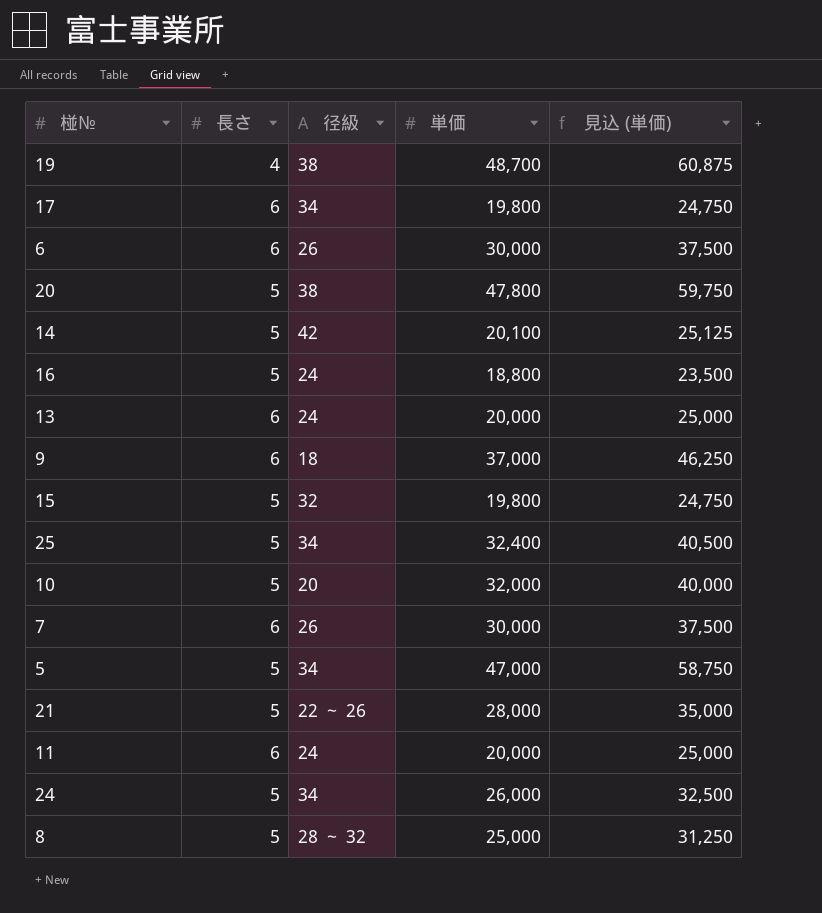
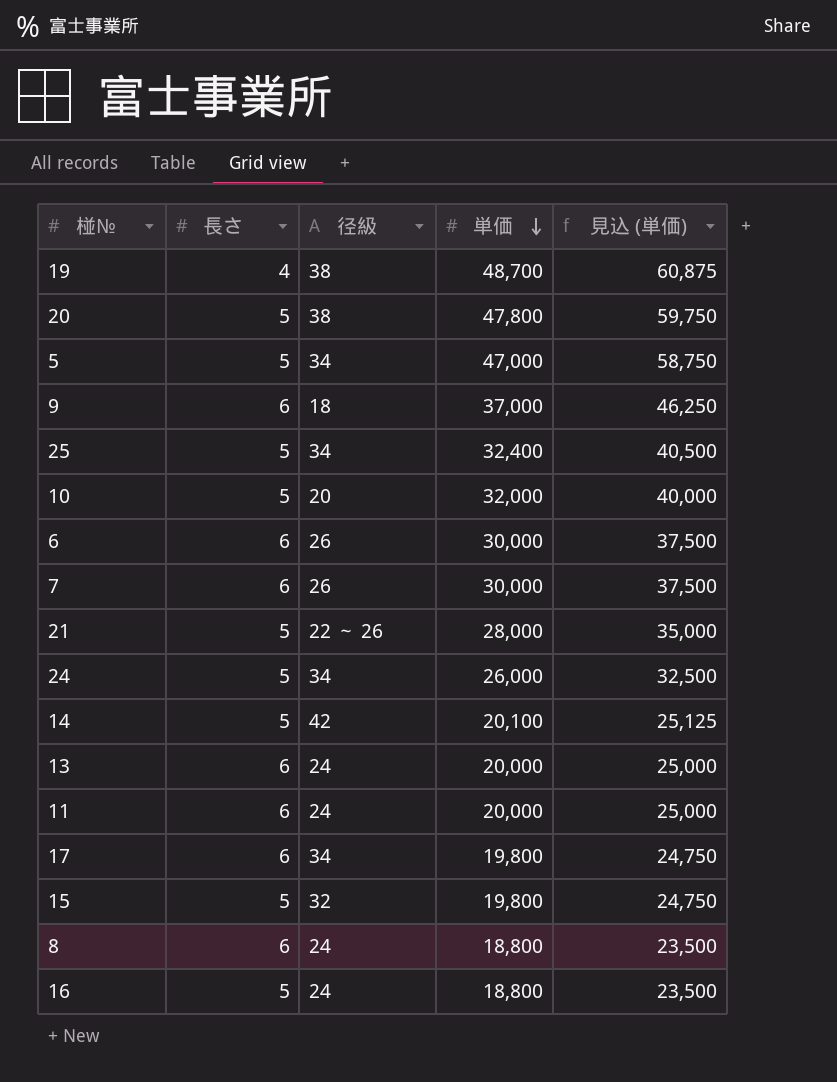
row order: none -> 単価 descending
8 | 長さ: 5 -> 6
8 | 径級: 28 ～ 32 -> 24
8 | 単価: 25,000 -> 18,800
8 | 見込 (単価): 31,250 -> 23,500

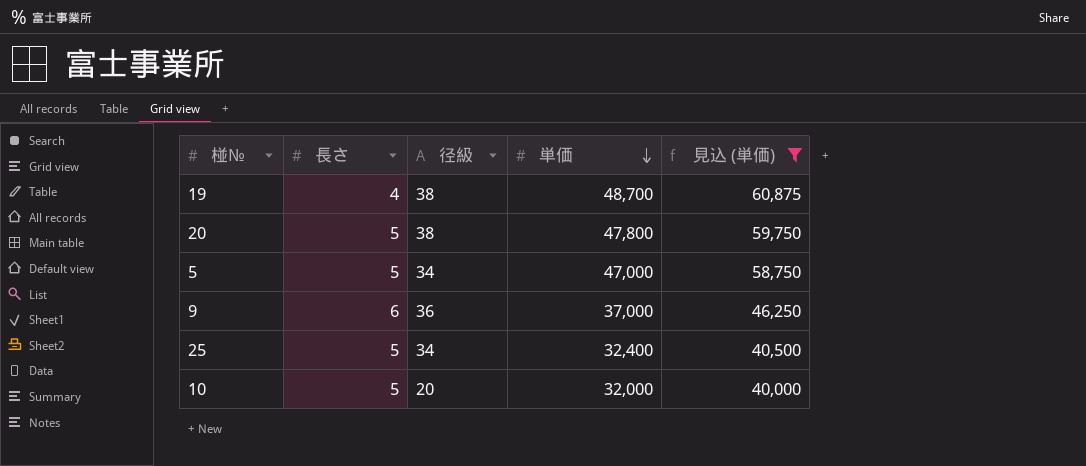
filter: none -> 見込 (単価) >= 40,000
9 | 径級: 18 -> 36

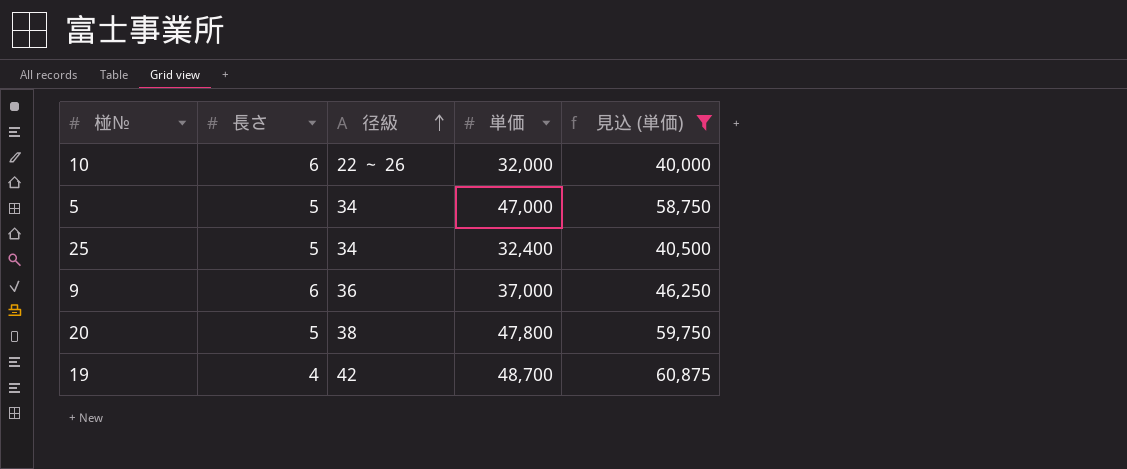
row order: 単価 descending -> 径級 ascending
10 | 長さ: 5 -> 6
10 | 径級: 20 -> 22 ～ 26
19 | 径級: 38 -> 42

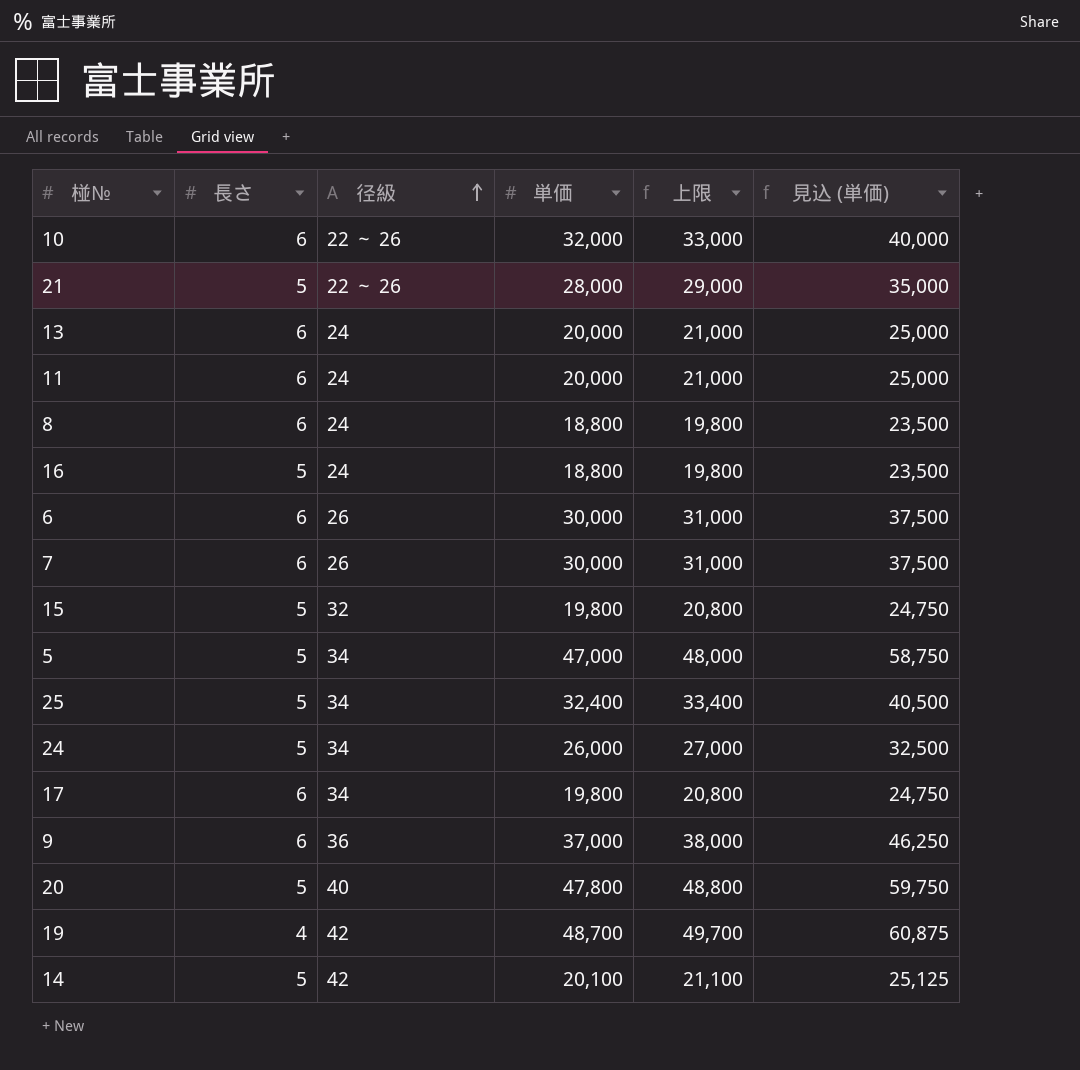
filter: 見込 (単価) >= 40,000 -> none
column 上限 | formula: none -> [単価] + 1000
20 | 径級: 38 -> 40

